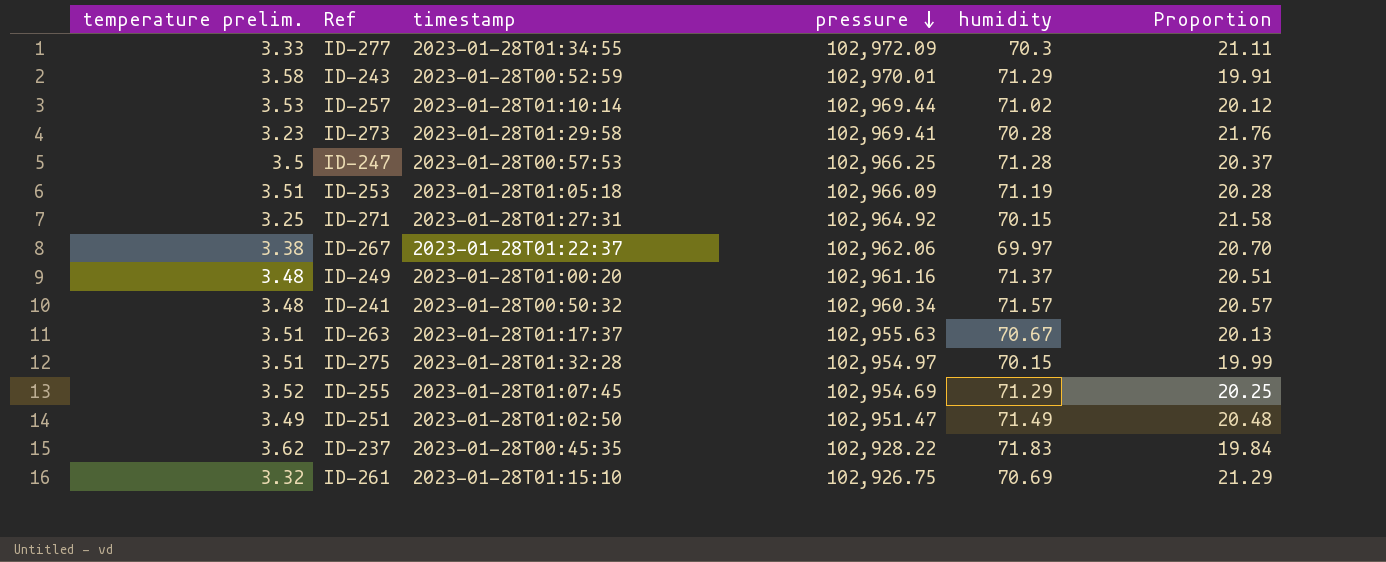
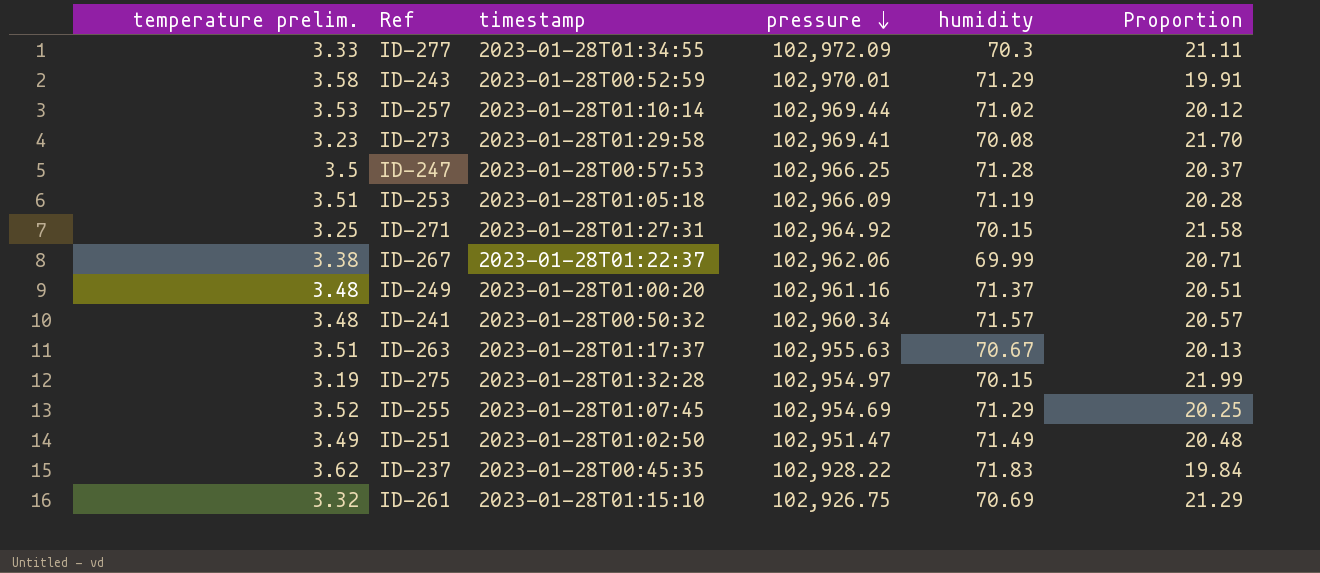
ID-273 | humidity: 70.28 -> 70.08
ID-273 | Proportion: 21.76 -> 21.70
ID-267 | humidity: 69.97 -> 69.99
ID-267 | Proportion: 20.70 -> 20.71
ID-275 | temperature prelim.: 3.51 -> 3.19
ID-275 | Proportion: 19.99 -> 21.99

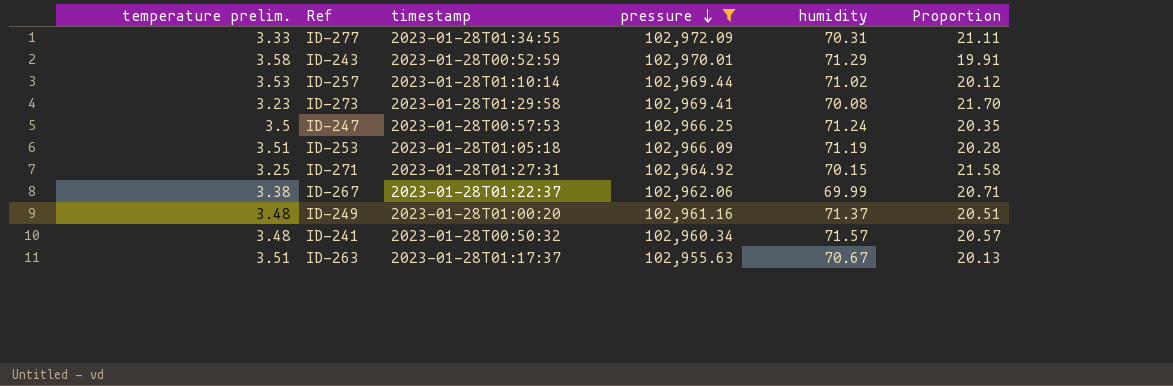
filter: none -> pressure >= 102,955.63
ID-277 | humidity: 70.3 -> 70.31
ID-247 | humidity: 71.28 -> 71.24
ID-247 | Proportion: 20.37 -> 20.35

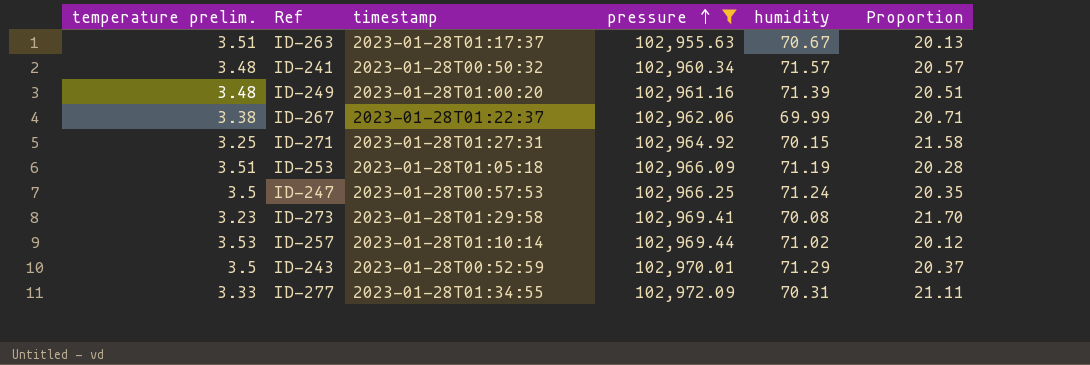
row order: pressure descending -> pressure ascending
ID-249 | humidity: 71.37 -> 71.39
ID-243 | temperature prelim.: 3.58 -> 3.5
ID-243 | Proportion: 19.91 -> 20.37

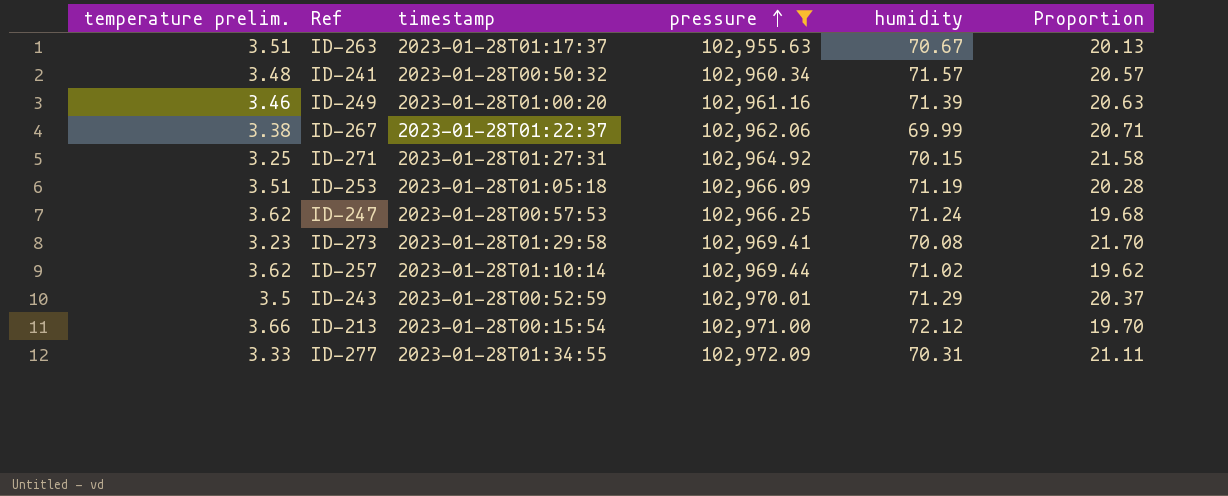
ID-249 | temperature prelim.: 3.48 -> 3.46
ID-249 | Proportion: 20.51 -> 20.63
ID-247 | temperature prelim.: 3.5 -> 3.62
ID-247 | Proportion: 20.35 -> 19.68
ID-257 | temperature prelim.: 3.53 -> 3.62
ID-257 | Proportion: 20.12 -> 19.62
row ID-213: none -> 3.66 | 2023-01-28T00:15:54 | 102,971.00 | 72.12 | 19.70

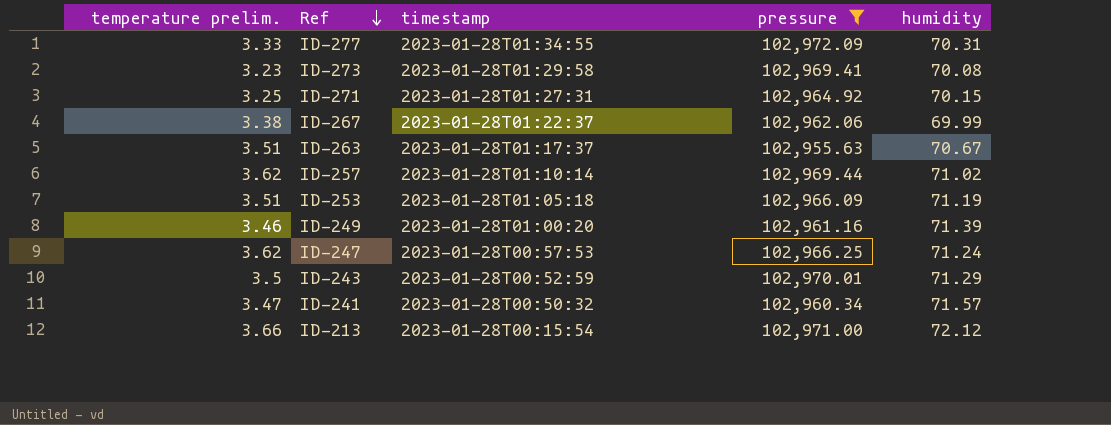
row order: pressure ascending -> Ref descending
column Proportion | formula: [humidity] / [temperature prelim.] -> none
ID-241 | temperature prelim.: 3.48 -> 3.47

